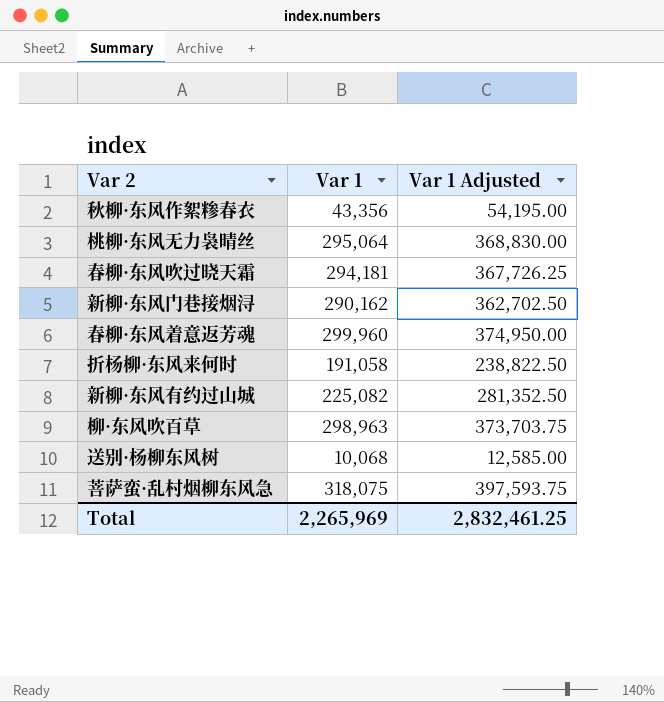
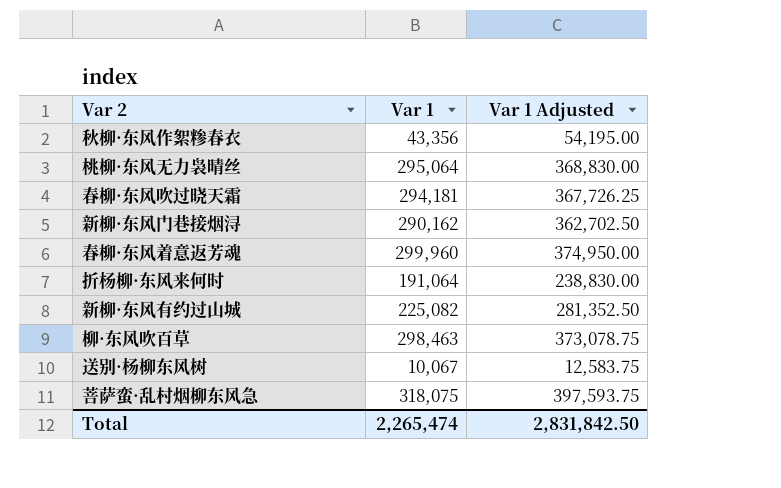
折杨柳·东风来何时 | Var 1: 191,058 -> 191,064
折杨柳·东风来何时 | Var 1 Adjusted: 238,822.50 -> 238,830.00
柳·东风吹百草 | Var 1: 298,963 -> 298,463
柳·东风吹百草 | Var 1 Adjusted: 373,703.75 -> 373,078.75
送别·杨柳东风树 | Var 1: 10,068 -> 10,067
送别·杨柳东风树 | Var 1 Adjusted: 12,585.00 -> 12,583.75
Total | Var 1: 2,265,969 -> 2,265,474
Total | Var 1 Adjusted: 2,832,461.25 -> 2,831,842.50

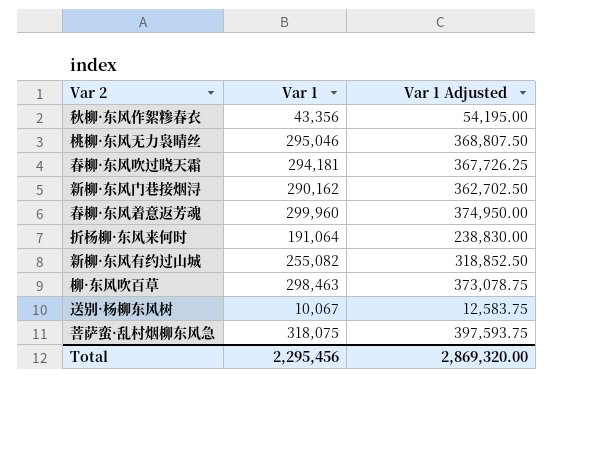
桃柳·东风无力袅晴丝 | Var 1: 295,064 -> 295,046
桃柳·东风无力袅晴丝 | Var 1 Adjusted: 368,830.00 -> 368,807.50
新柳·东风有约过山城 | Var 1: 225,082 -> 255,082
新柳·东风有约过山城 | Var 1 Adjusted: 281,352.50 -> 318,852.50
Total | Var 1: 2,265,474 -> 2,295,456
Total | Var 1 Adjusted: 2,831,842.50 -> 2,869,320.00

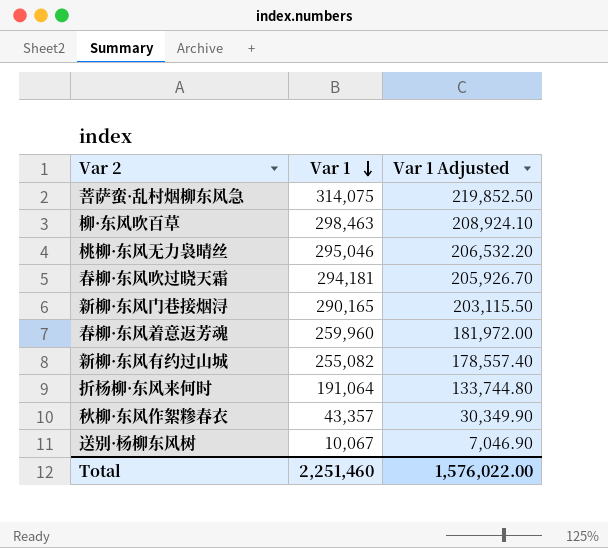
row order: none -> Var 1 descending
column Var 1 Adjusted | formula: [Var 1] * 1.25 -> [Var 1] * 0.7
菩萨蛮·乱村烟柳东风急 | Var 1: 318,075 -> 314,075
新柳·东风门巷接烟浔 | Var 1: 290,162 -> 290,165
春柳·东风着意返芳魂 | Var 1: 299,960 -> 259,960
秋柳·东风作絮糁春衣 | Var 1: 43,356 -> 43,357
Total | Var 1: 2,295,456 -> 2,251,460
Total | Var 1 Adjusted: 2,869,320.00 -> 1,576,022.00

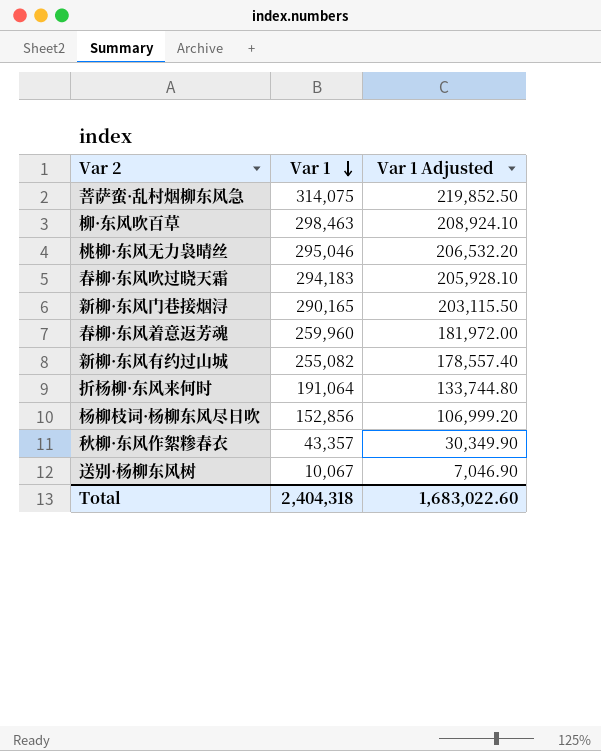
春柳·东风吹过晓天霜 | Var 1: 294,181 -> 294,183
春柳·东风吹过晓天霜 | Var 1 Adjusted: 205,926.70 -> 205,928.10
row 杨柳枝词·杨柳东风尽日吹: none -> 152,856 | 106,999.20
Total | Var 1: 2,251,460 -> 2,404,318
Total | Var 1 Adjusted: 1,576,022.00 -> 1,683,022.60

